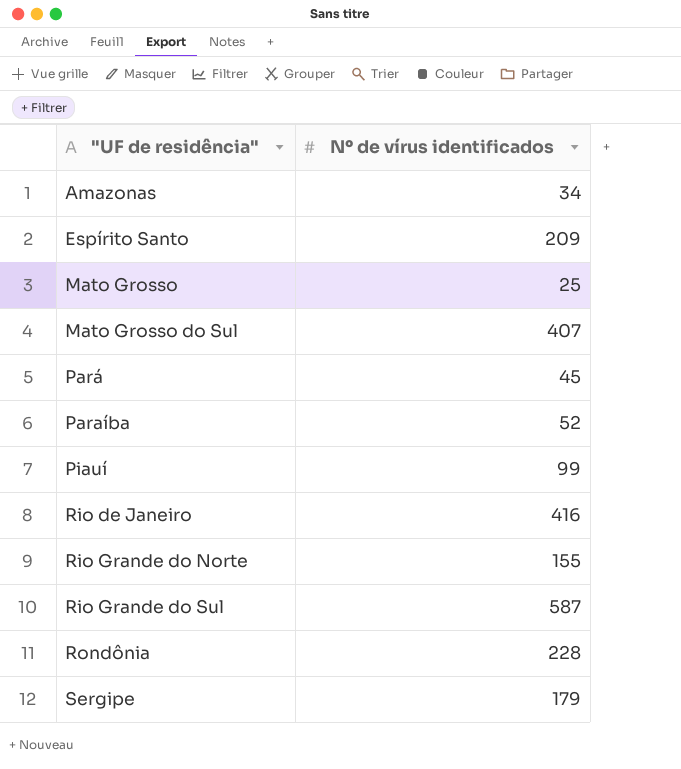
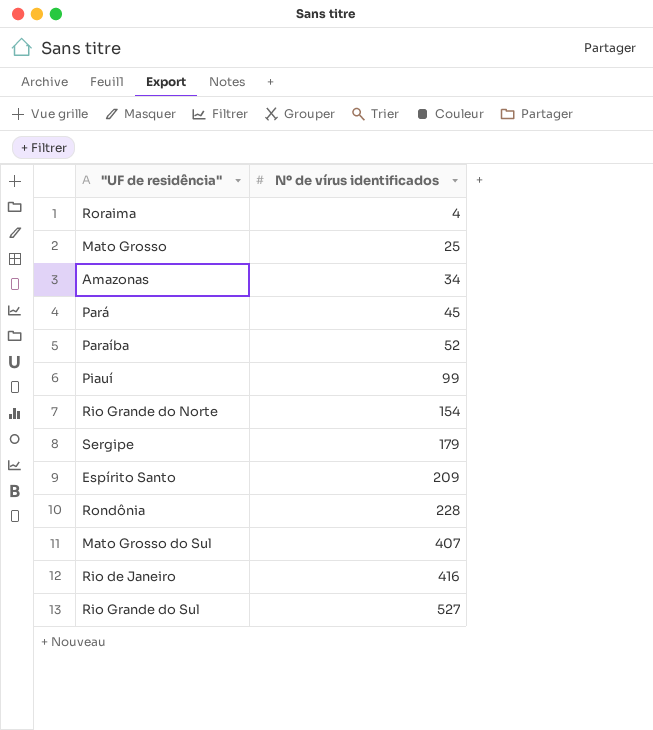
row order: "UF de residência" ascending -> Nº de vírus identificados ascending
row Roraima: none -> 4
Rio Grande do Norte | Nº de vírus identificados: 155 -> 154
Rio Grande do Sul | Nº de vírus identificados: 587 -> 527

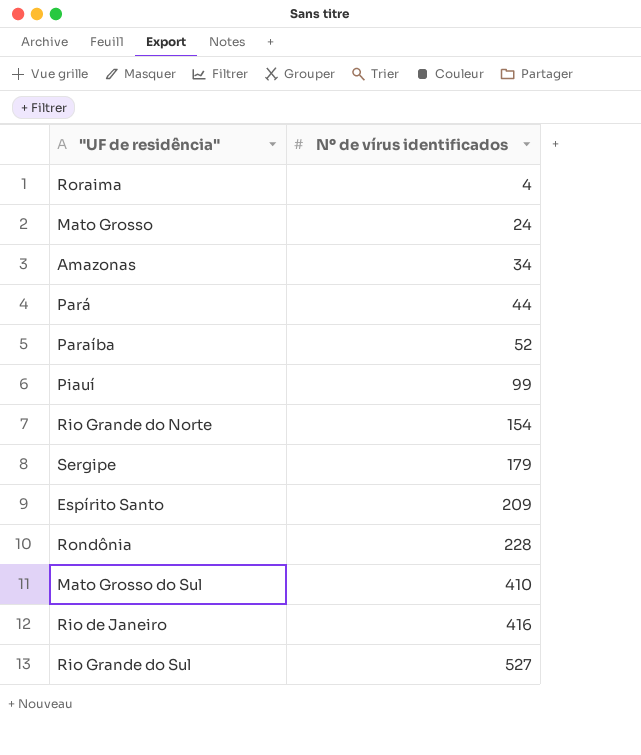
Mato Grosso | Nº de vírus identificados: 25 -> 24
Pará | Nº de vírus identificados: 45 -> 44
Mato Grosso do Sul | Nº de vírus identificados: 407 -> 410

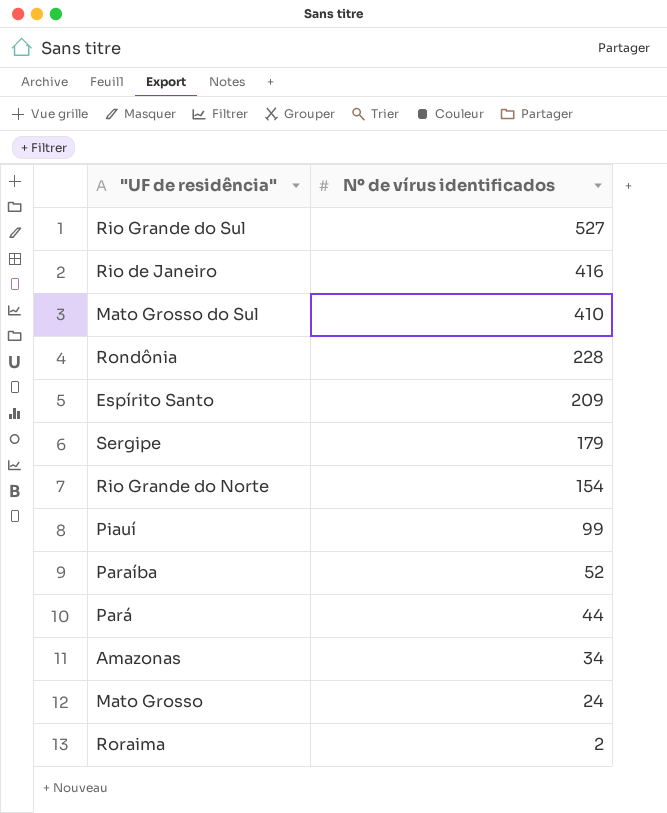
row order: Nº de vírus identificados ascending -> Nº de vírus identificados descending
Roraima | Nº de vírus identificados: 4 -> 2

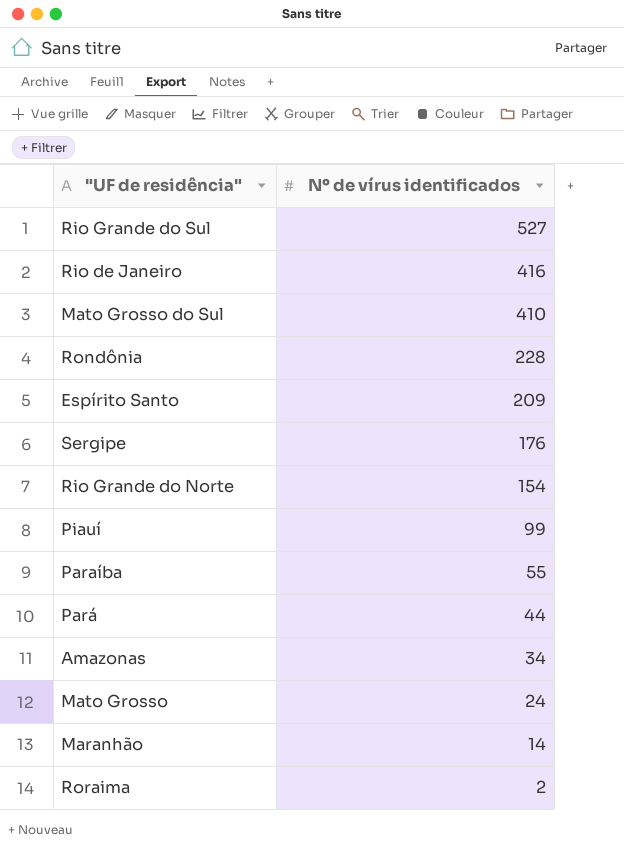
Sergipe | Nº de vírus identificados: 179 -> 176
Paraíba | Nº de vírus identificados: 52 -> 55
row Maranhão: none -> 14

